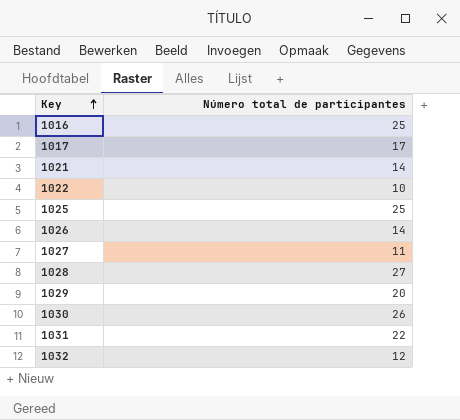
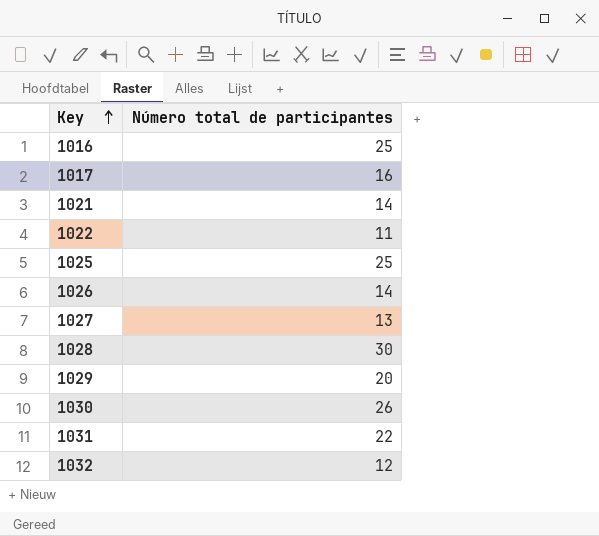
1017 | Número total de participantes: 17 -> 16
1022 | Número total de participantes: 10 -> 11
1027 | Número total de participantes: 11 -> 13
1028 | Número total de participantes: 27 -> 30

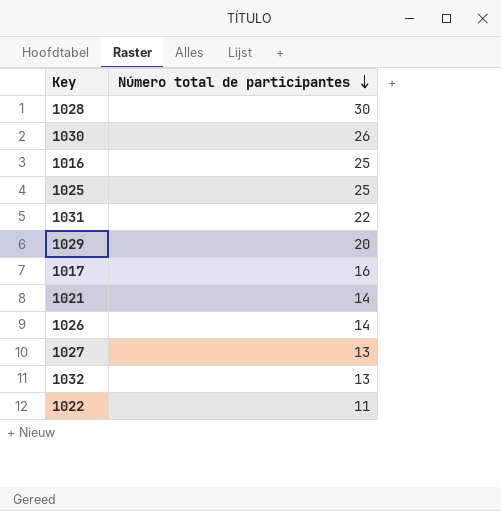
row order: Key ascending -> Número total de participantes descending
1032 | Número total de participantes: 12 -> 13

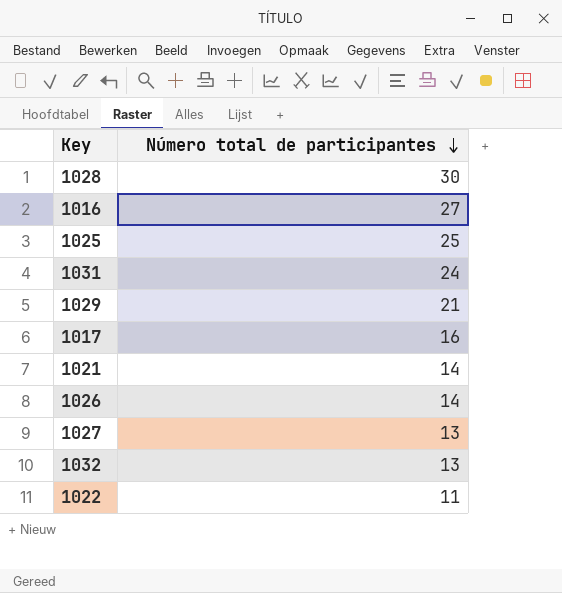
row 1030: 26 -> none
1016 | Número total de participantes: 25 -> 27
1031 | Número total de participantes: 22 -> 24
1029 | Número total de participantes: 20 -> 21

